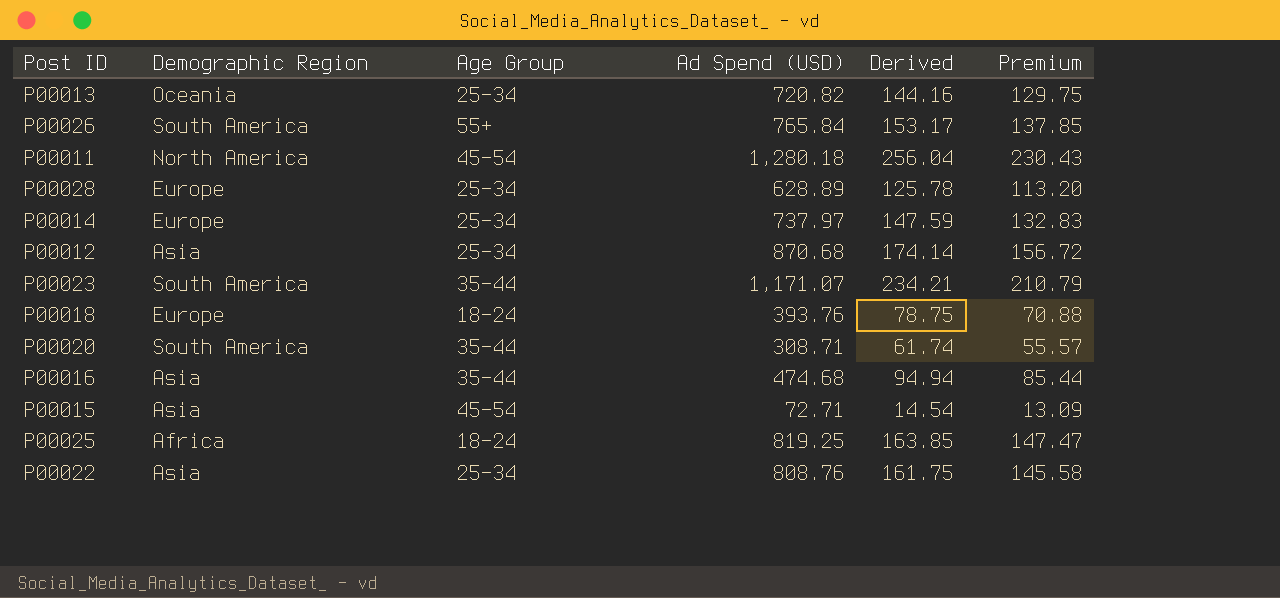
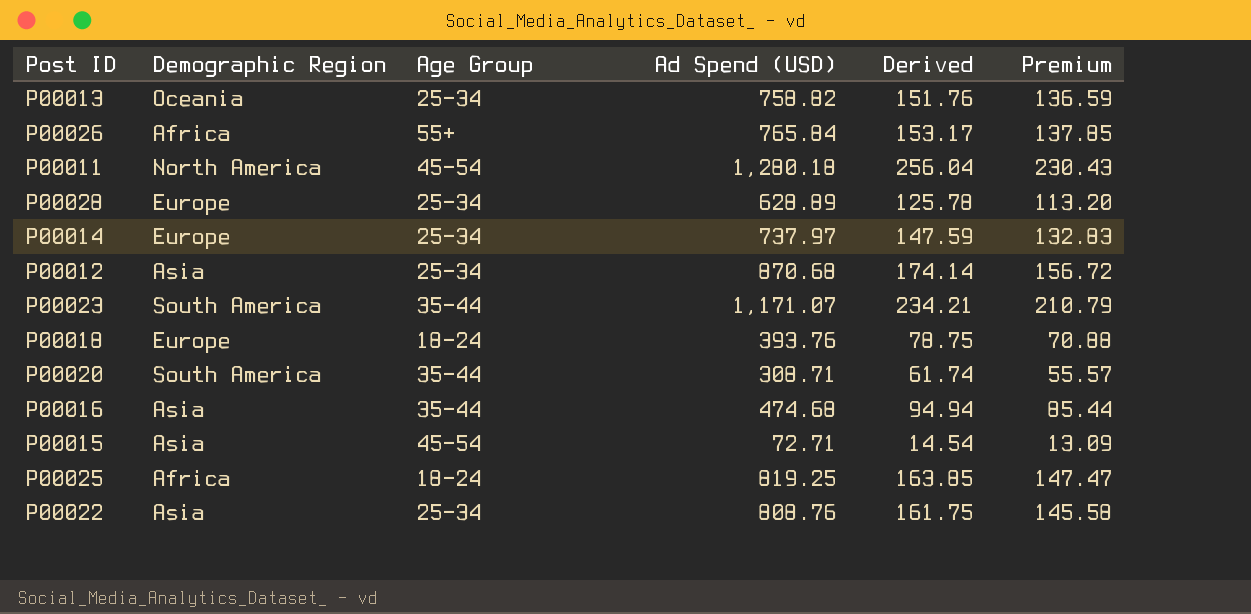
P00013 | Ad Spend (USD): 720.82 -> 758.82
P00013 | Derived: 144.16 -> 151.76
P00013 | Premium: 129.75 -> 136.59
P00026 | Demographic Region: South America -> Africa

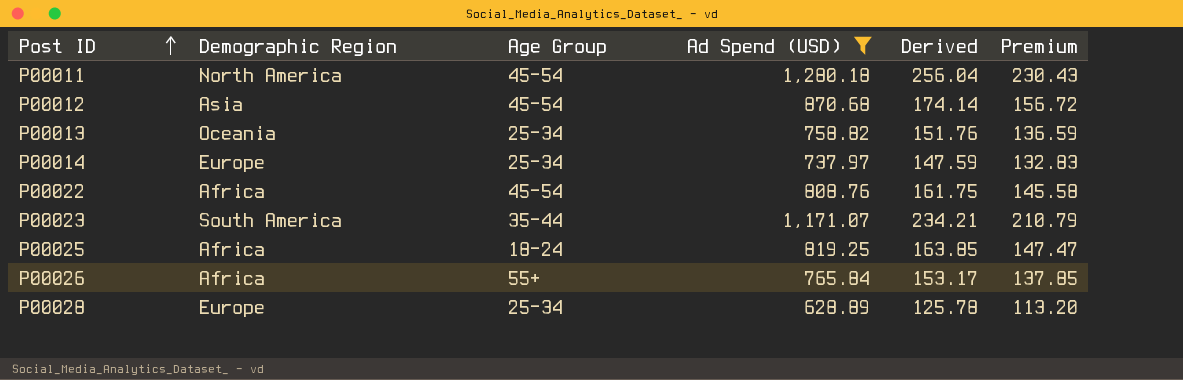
filter: none -> Ad Spend (USD) >= 628.89
row order: none -> Post ID ascending
P00012 | Age Group: 25-34 -> 45-54
P00022 | Demographic Region: Asia -> Africa
P00022 | Age Group: 25-34 -> 45-54

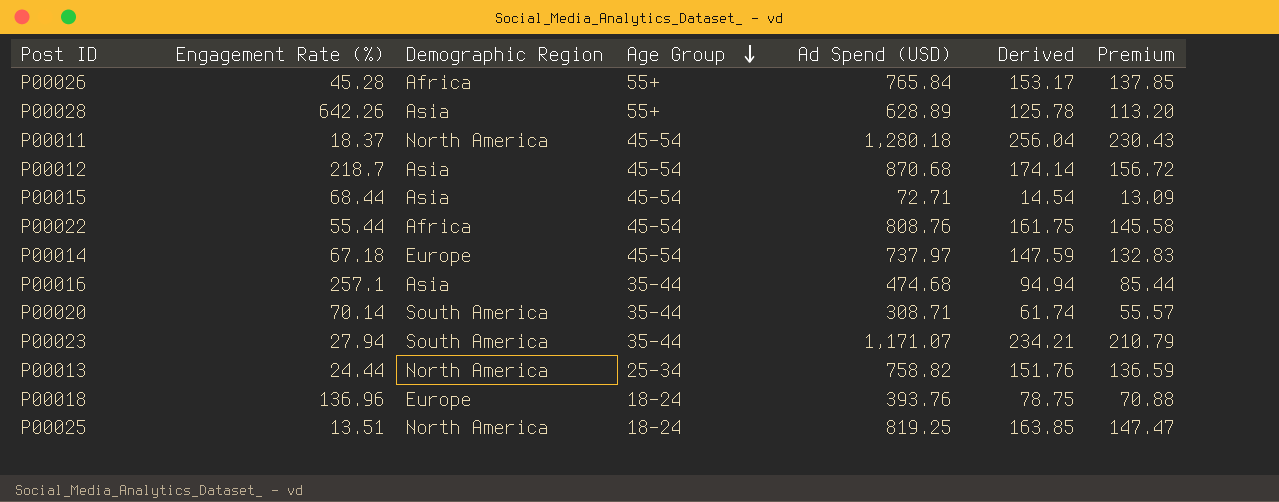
filter: Ad Spend (USD) >= 628.89 -> none
row order: Post ID ascending -> Age Group descending
column Engagement Rate (%) | position: none -> 2
P00028 | Demographic Region: Europe -> Asia
P00028 | Age Group: 25-34 -> 55+
P00014 | Age Group: 25-34 -> 45-54
P00013 | Demographic Region: Oceania -> North America
P00025 | Demographic Region: Africa -> North America

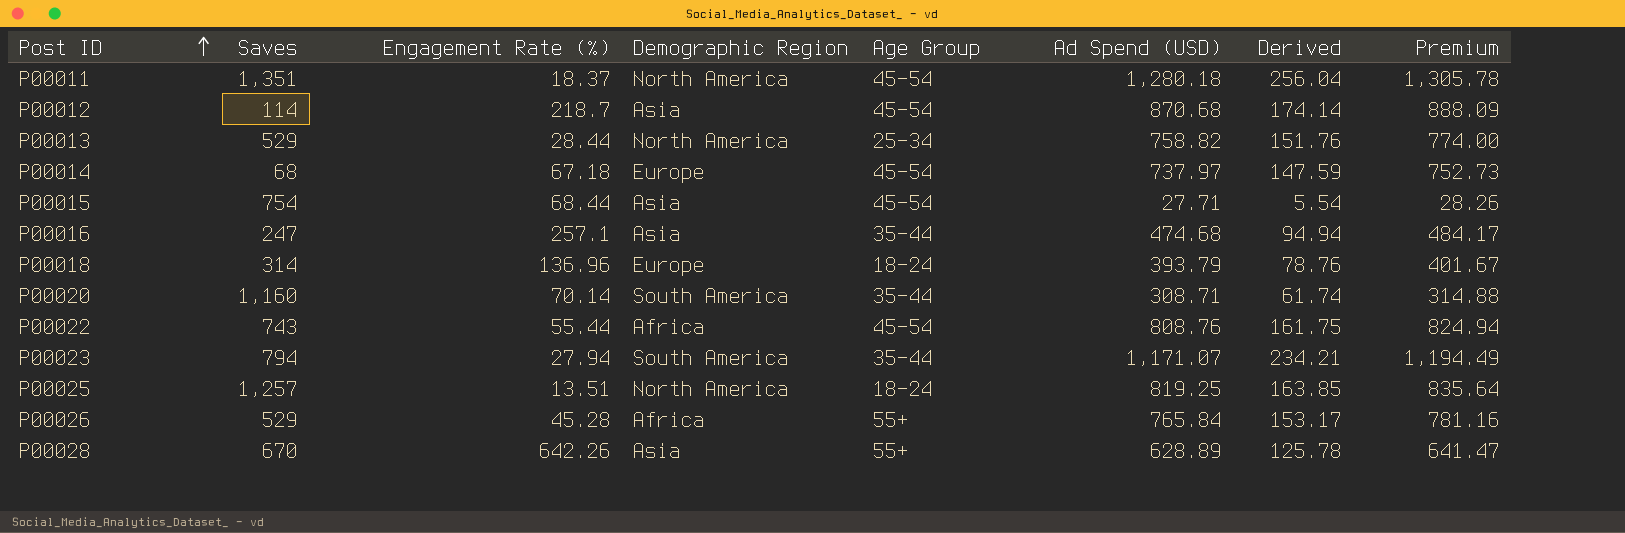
row order: Age Group descending -> Post ID ascending
column Saves | position: none -> 2
column Premium | formula: [Ad Spend (USD)] * 0.18 -> [Ad Spend (USD)] * 1.02
P00013 | Engagement Rate (%): 24.44 -> 28.44
P00015 | Ad Spend (USD): 72.71 -> 27.71
P00015 | Derived: 14.54 -> 5.54
P00018 | Ad Spend (USD): 393.76 -> 393.79
P00018 | Derived: 78.75 -> 78.76

